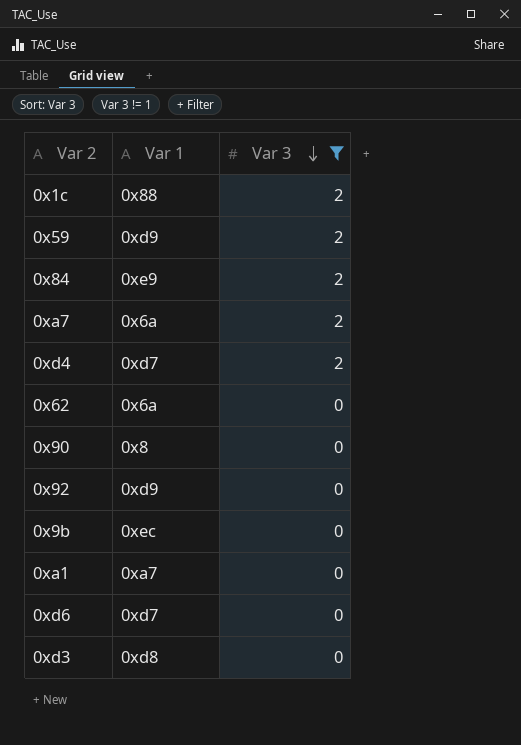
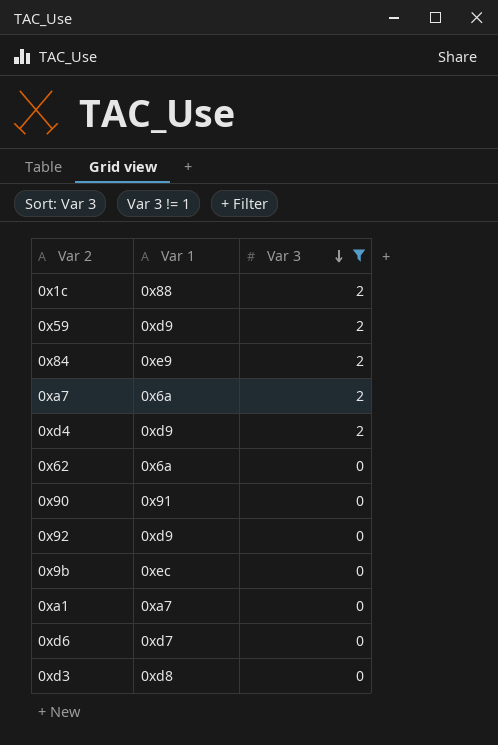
0xd4 | Var 1: 0xd7 -> 0xd9
0x90 | Var 1: 0x8 -> 0x91

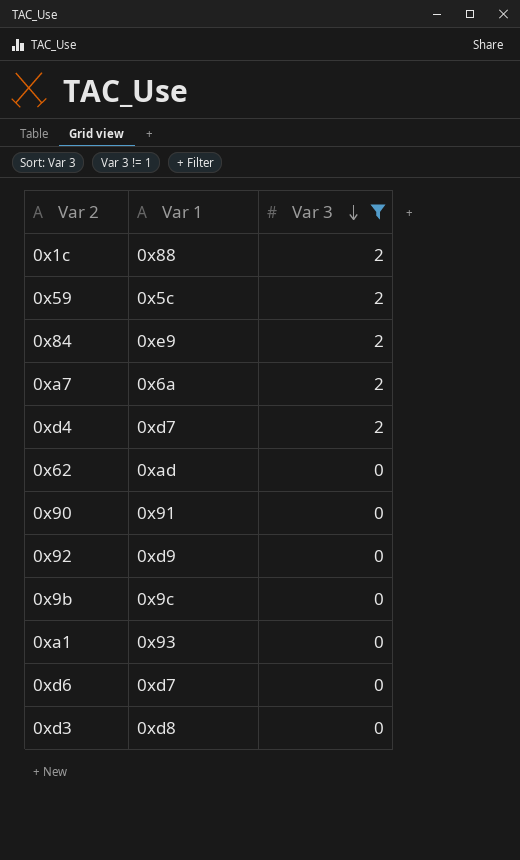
0x59 | Var 1: 0xd9 -> 0x5c
0xd4 | Var 1: 0xd9 -> 0xd7
0x62 | Var 1: 0x6a -> 0xad
0x9b | Var 1: 0xec -> 0x9c
0xa1 | Var 1: 0xa7 -> 0x93

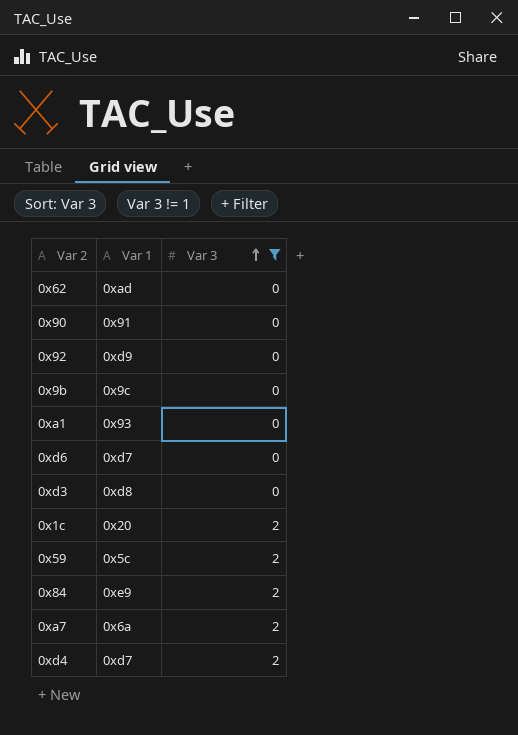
row order: Var 3 descending -> Var 3 ascending
0x1c | Var 1: 0x88 -> 0x20

